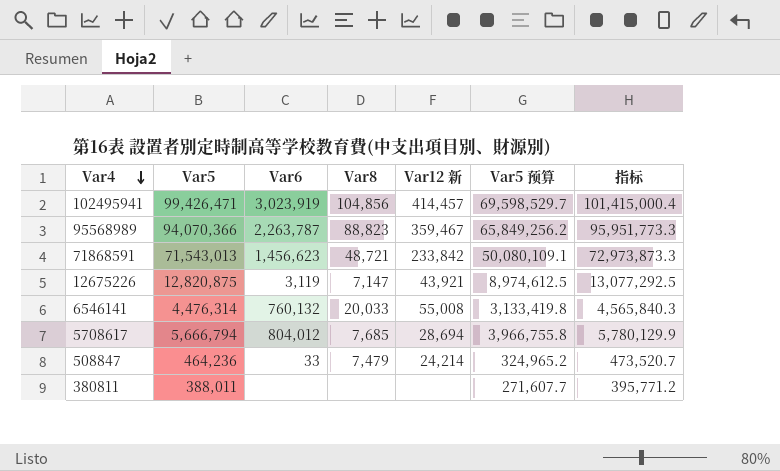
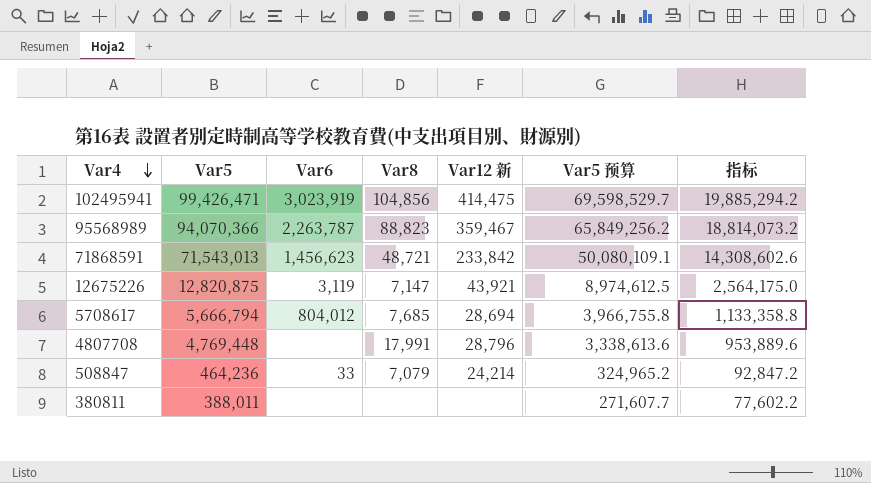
column 指标 | formula: [Var5] * 1.02 -> [Var5] * 0.2
row 6546141: 4,476,314 | 760,132 | 20,033 | 55,008 | 3,133,419.8 | 4,565,840.3 -> none
102495941 | Var12 新: 414,457 -> 414,475
row 4807708: none -> 4,769,448 | none | 17,991 | 28,796 | 3,338,613.6 | 953,889.6
508847 | Var8: 7,479 -> 7,079

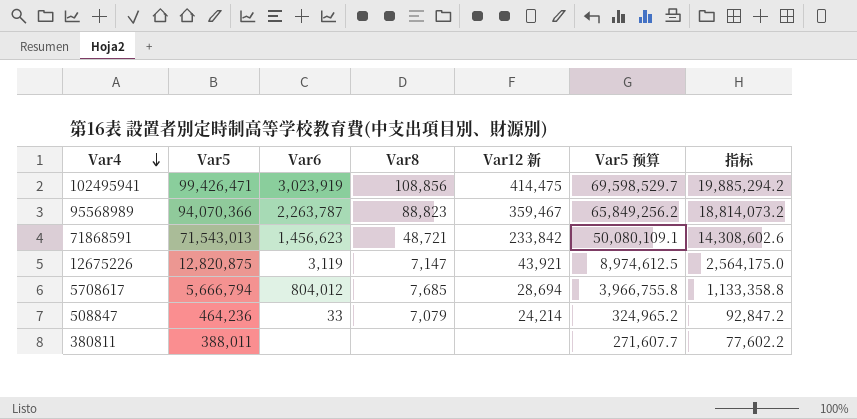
row 4807708: 4,769,448 | none | 17,991 | 28,796 | 3,338,613.6 | 953,889.6 -> none
102495941 | Var8: 104,856 -> 108,856

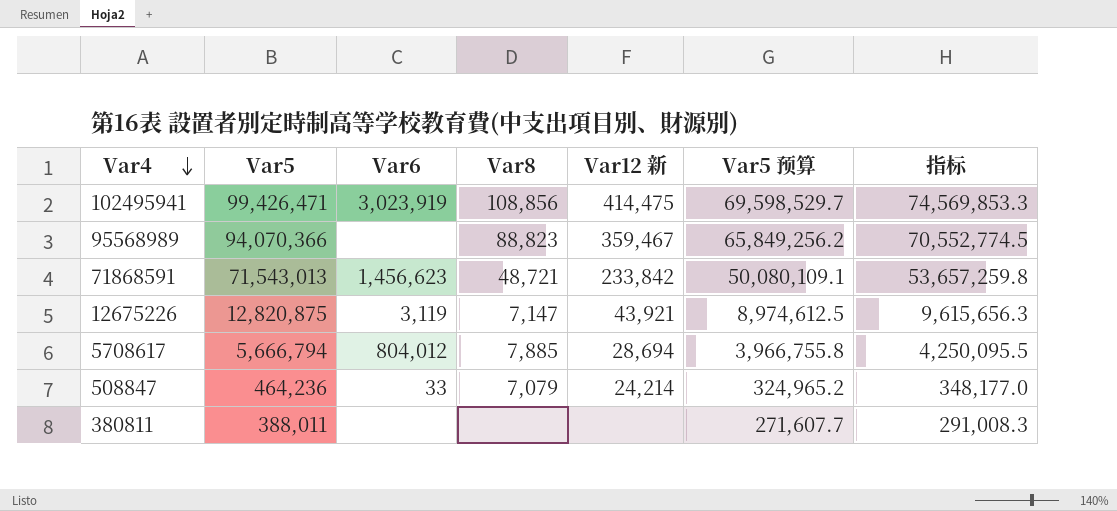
column 指标 | formula: [Var5] * 0.2 -> [Var5] * 0.75
95568989 | Var6: 2,263,787 -> none
5708617 | Var8: 7,685 -> 7,885

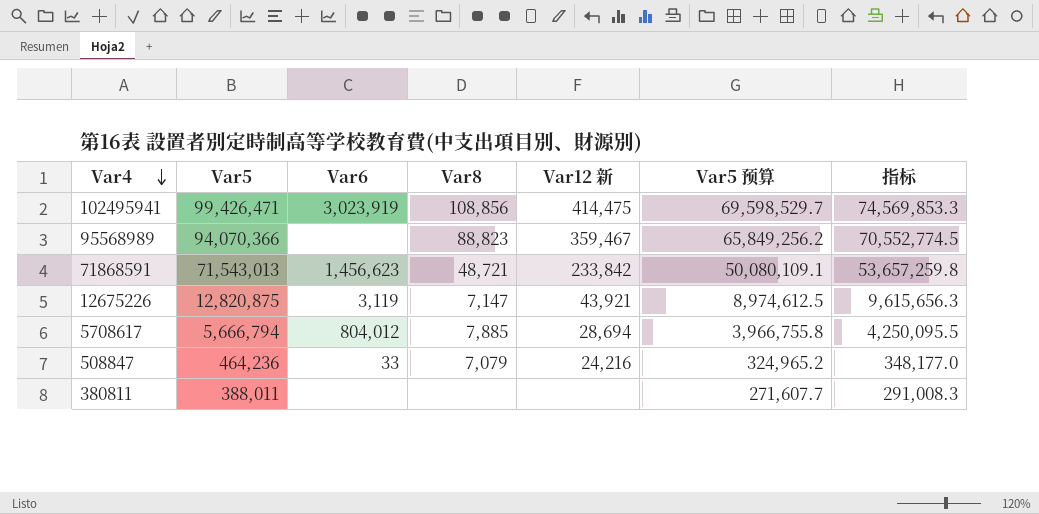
508847 | Var12 新: 24,214 -> 24,216

